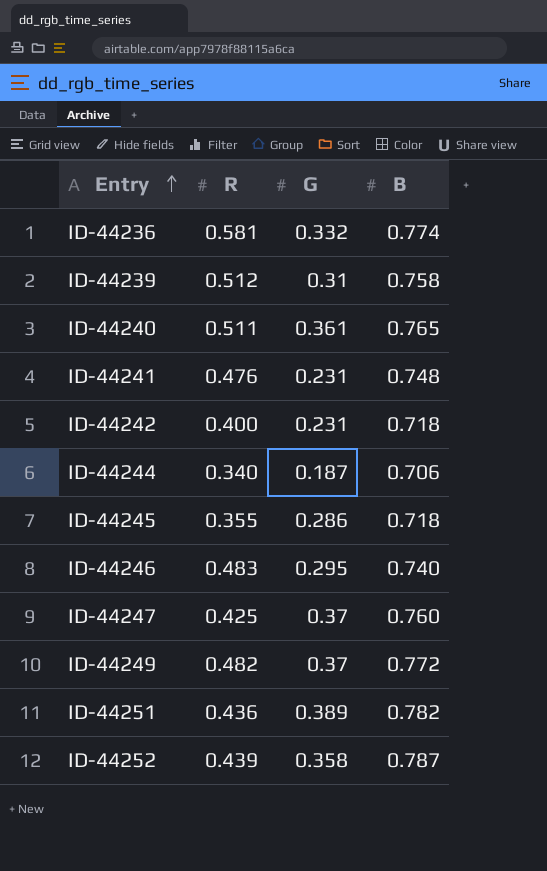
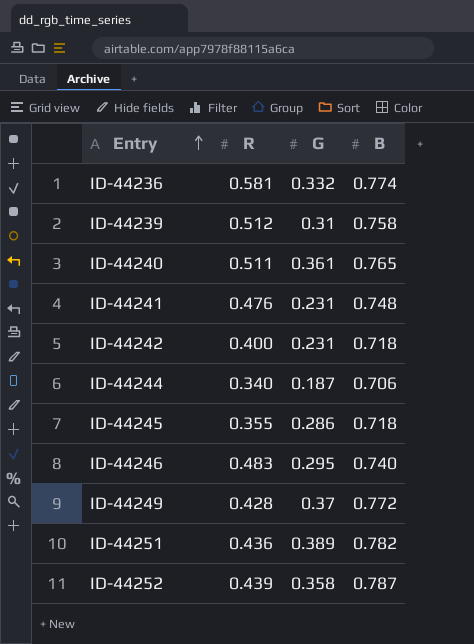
row ID-44247: 0.425 | 0.37 | 0.760 -> none
ID-44249 | R: 0.482 -> 0.428

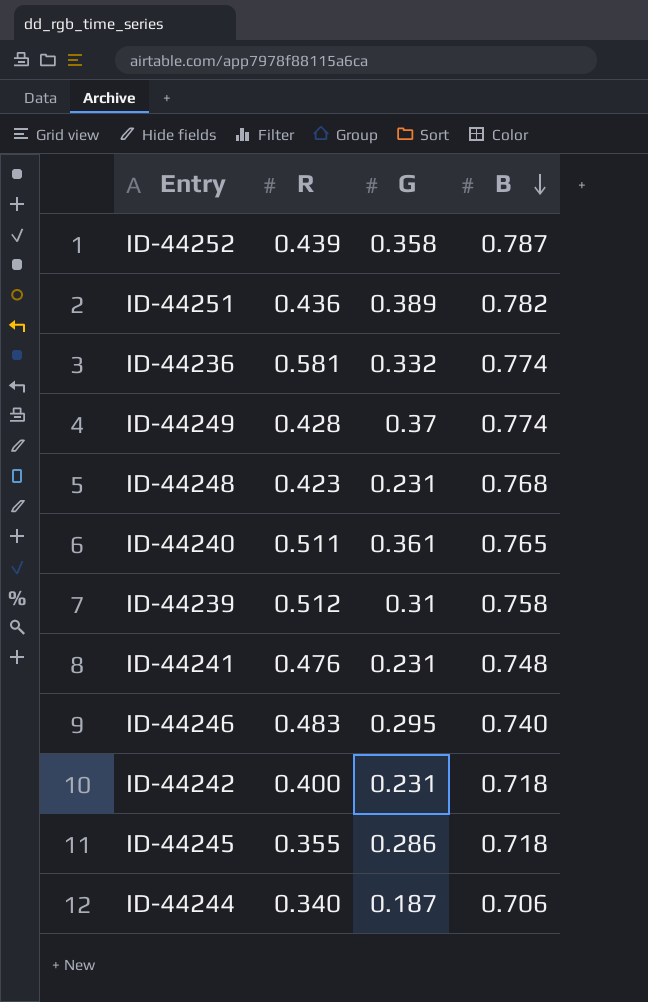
row order: Entry ascending -> B descending
ID-44249 | B: 0.772 -> 0.774
row ID-44248: none -> 0.423 | 0.231 | 0.768

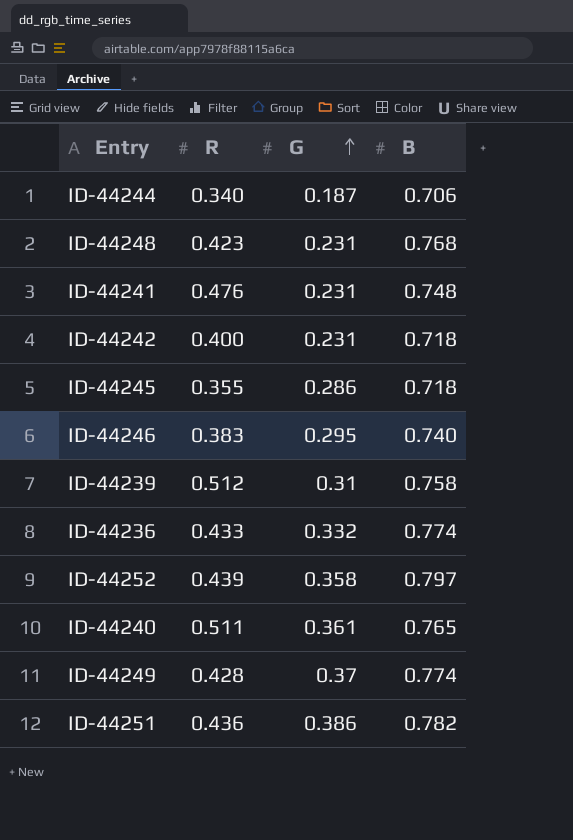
row order: B descending -> G ascending
ID-44246 | R: 0.483 -> 0.383
ID-44236 | R: 0.581 -> 0.433
ID-44252 | B: 0.787 -> 0.797
ID-44251 | G: 0.389 -> 0.386

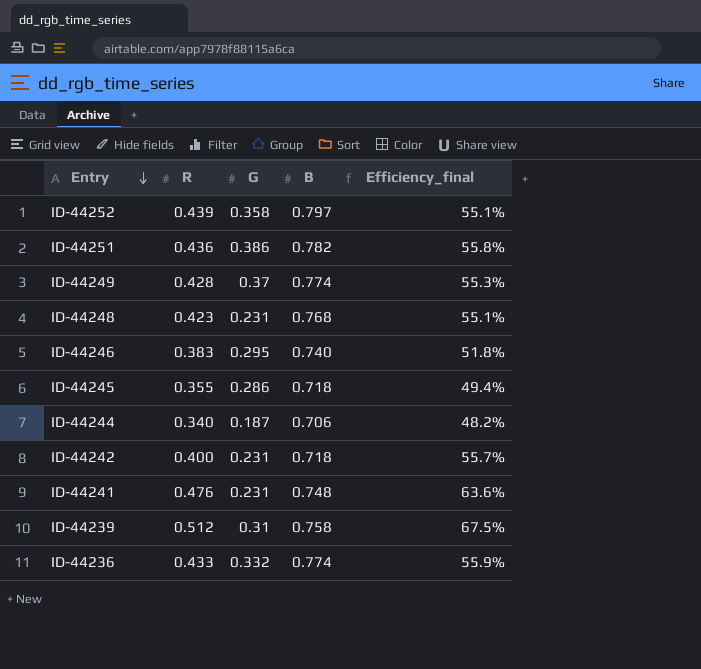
row order: G ascending -> Entry descending
column Efficiency_final | formula: none -> [R] / [B]
row ID-44240: 0.511 | 0.361 | 0.765 -> none

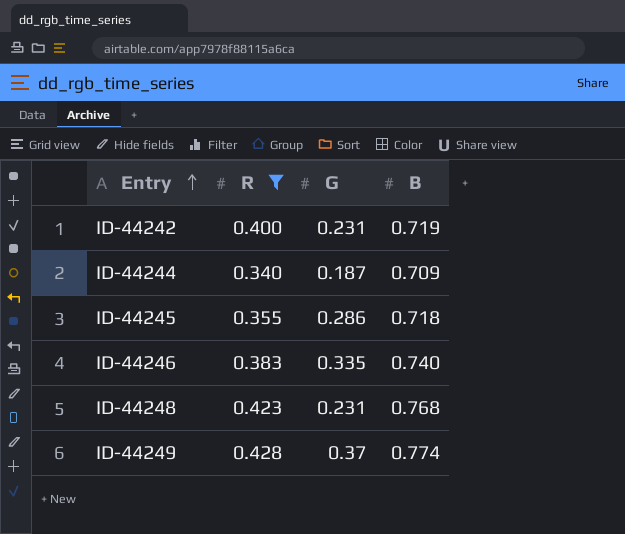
filter: none -> R <= 0.428
row order: Entry descending -> Entry ascending
column Efficiency_final | formula: [R] / [B] -> none
ID-44242 | B: 0.718 -> 0.719
ID-44244 | B: 0.706 -> 0.709
ID-44246 | G: 0.295 -> 0.335

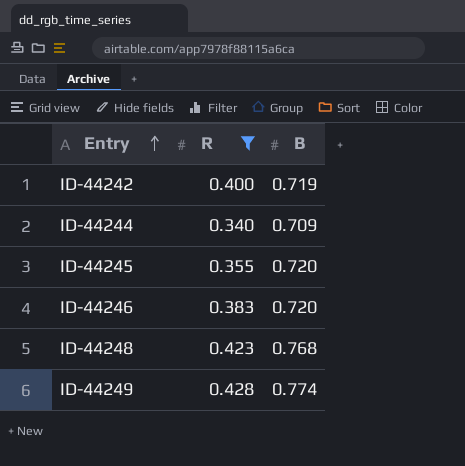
column G | position: 3 -> none
ID-44245 | B: 0.718 -> 0.720
ID-44246 | B: 0.740 -> 0.720

